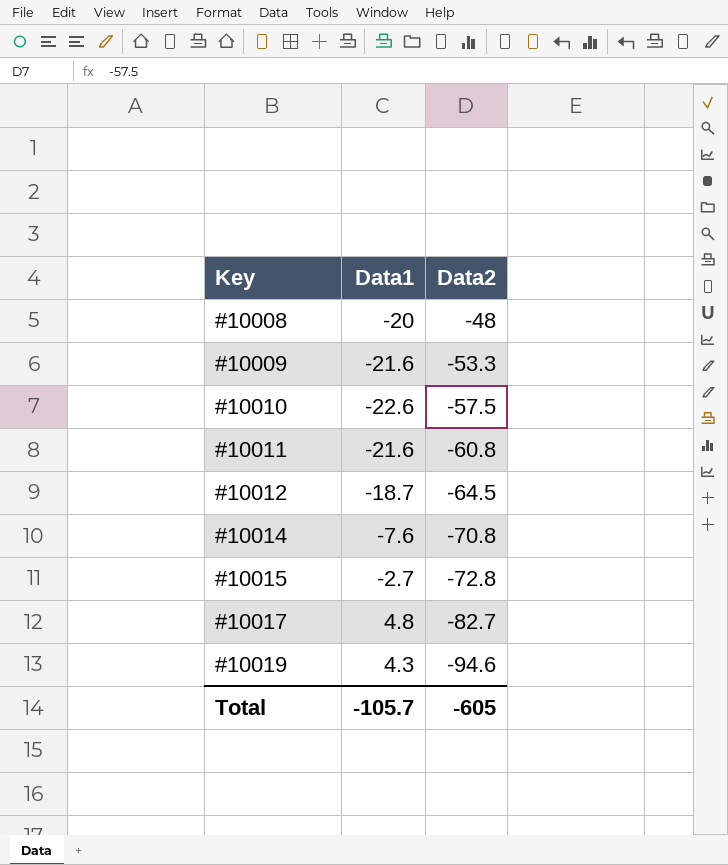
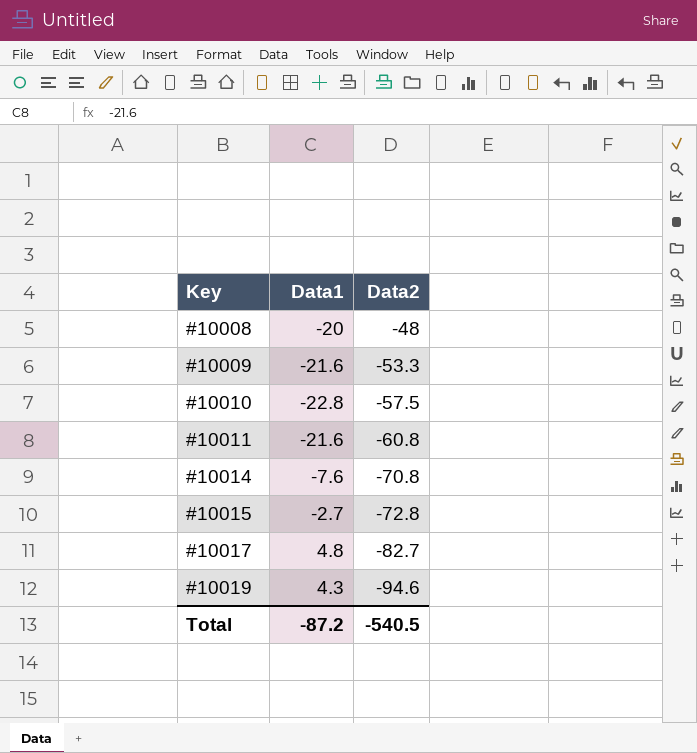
row #10012: -18.7 | -64.5 -> none
#10010 | Data1: -22.6 -> -22.8
Total | Data1: -105.7 -> -87.2
Total | Data2: -605 -> -540.5

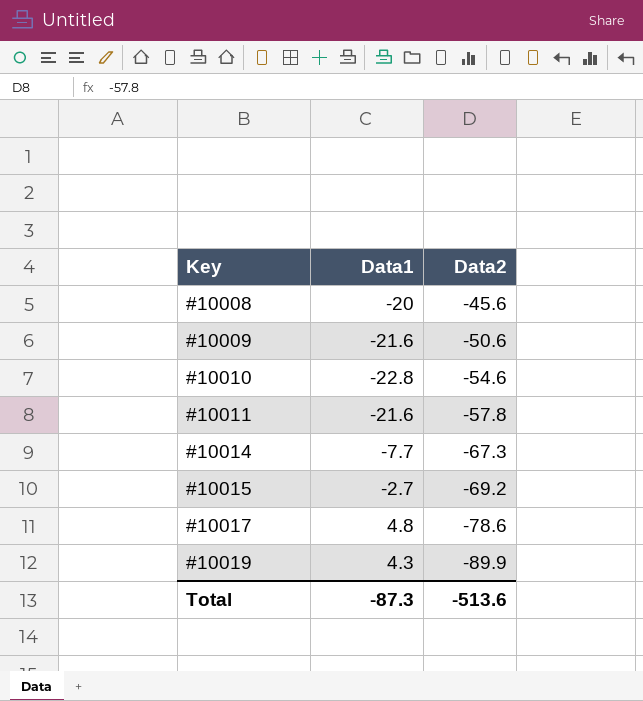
#10008 | Data2: -48 -> -45.6
#10009 | Data2: -53.3 -> -50.6
#10010 | Data2: -57.5 -> -54.6
#10011 | Data2: -60.8 -> -57.8
#10014 | Data1: -7.6 -> -7.7
#10014 | Data2: -70.8 -> -67.3
#10015 | Data2: -72.8 -> -69.2
#10017 | Data2: -82.7 -> -78.6
#10019 | Data2: -94.6 -> -89.9
Total | Data1: -87.2 -> -87.3
Total | Data2: -540.5 -> -513.6

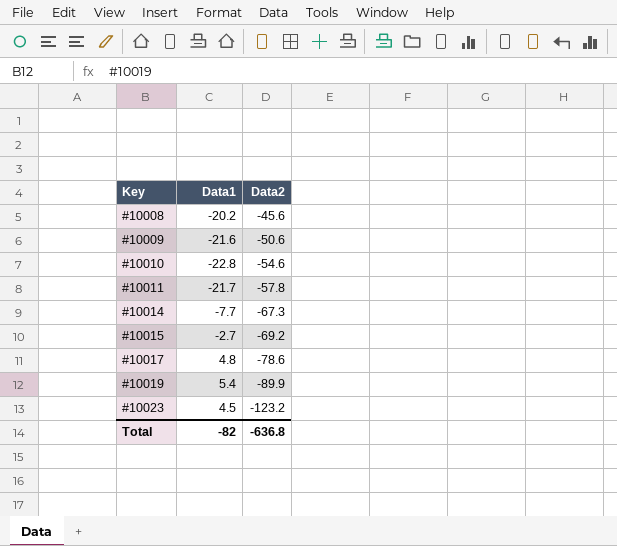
#10008 | Data1: -20 -> -20.2
#10011 | Data1: -21.6 -> -21.7
#10019 | Data1: 4.3 -> 5.4
row #10023: none -> 4.5 | -123.2
Total | Data1: -87.3 -> -82
Total | Data2: -513.6 -> -636.8

